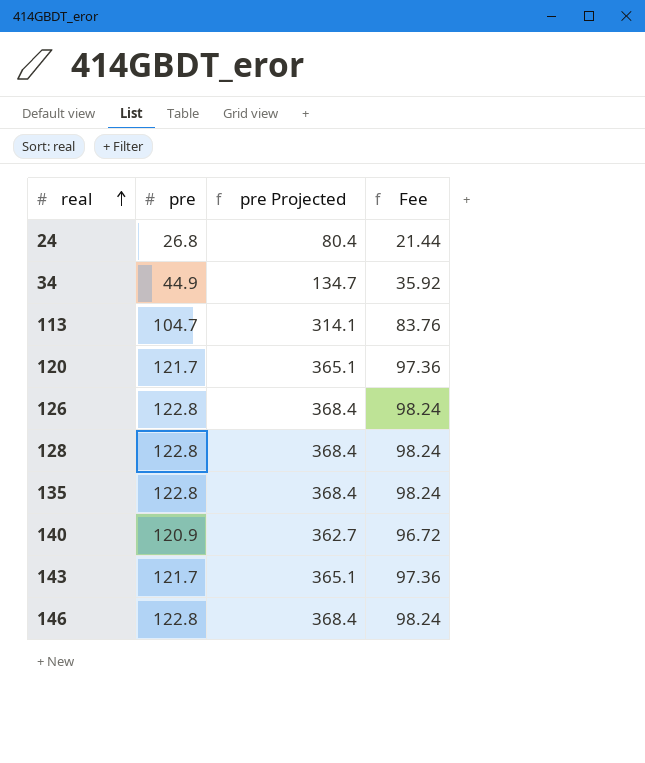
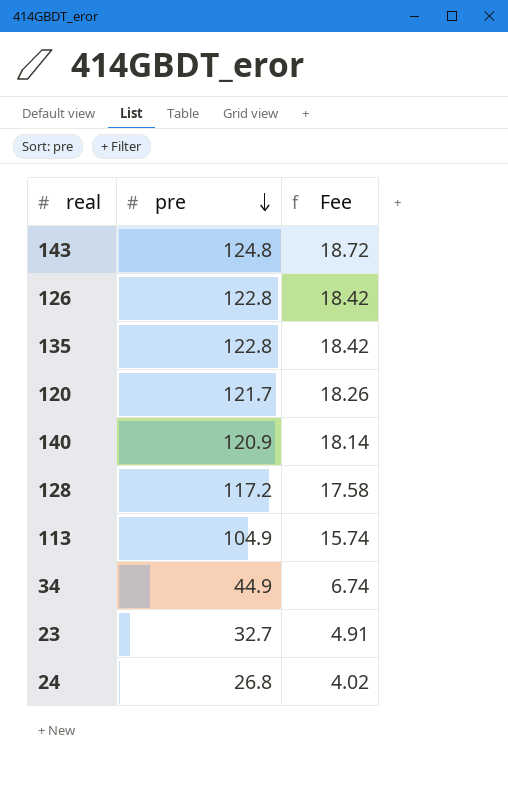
row order: real ascending -> pre descending
column pre Projected | formula: [pre] * 3 -> none
column Fee | formula: [pre] * 0.8 -> [pre] * 0.15
row 146: 122.8 | 368.4 | 98.24 -> none
143 | pre: 121.7 -> 124.8
128 | pre: 122.8 -> 117.2
113 | pre: 104.7 -> 104.9
row 23: none -> 32.7 | 4.91

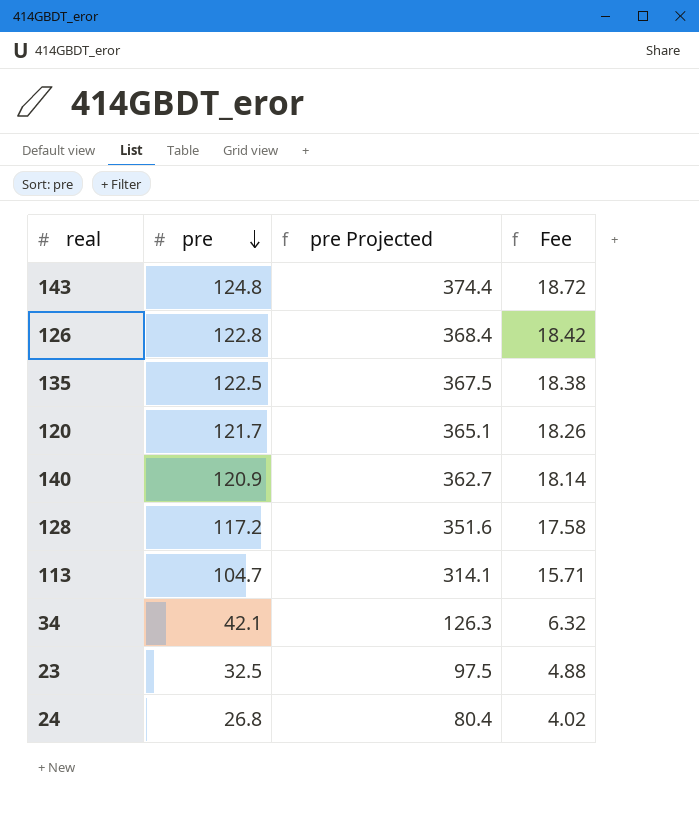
column pre Projected | formula: none -> [pre] * 3
135 | pre: 122.8 -> 122.5
135 | Fee: 18.42 -> 18.38
113 | pre: 104.9 -> 104.7
113 | Fee: 15.74 -> 15.71
34 | pre: 44.9 -> 42.1
34 | Fee: 6.74 -> 6.32
23 | pre: 32.7 -> 32.5
23 | Fee: 4.91 -> 4.88

